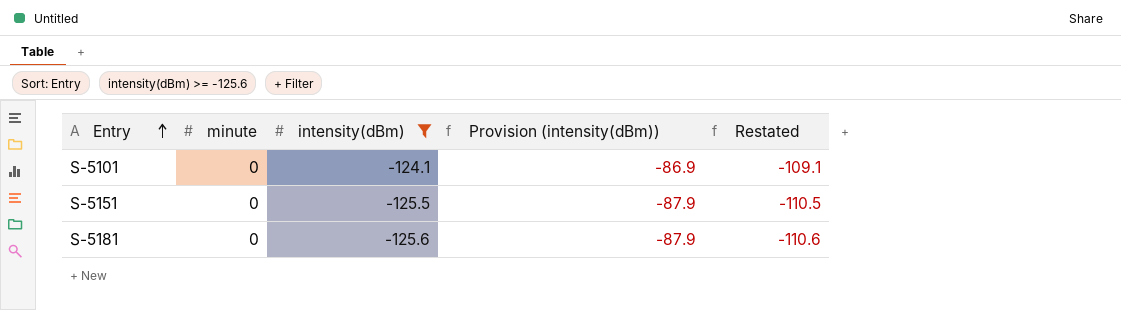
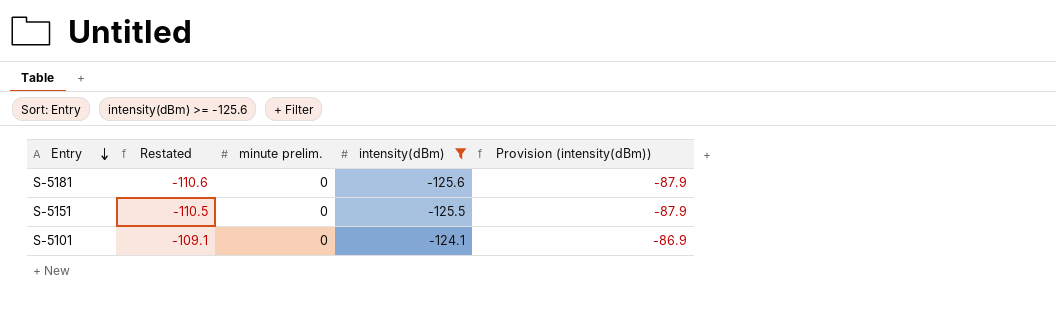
row order: Entry ascending -> Entry descending
column Restated | position: 5 -> 2
column name: minute -> minute prelim.

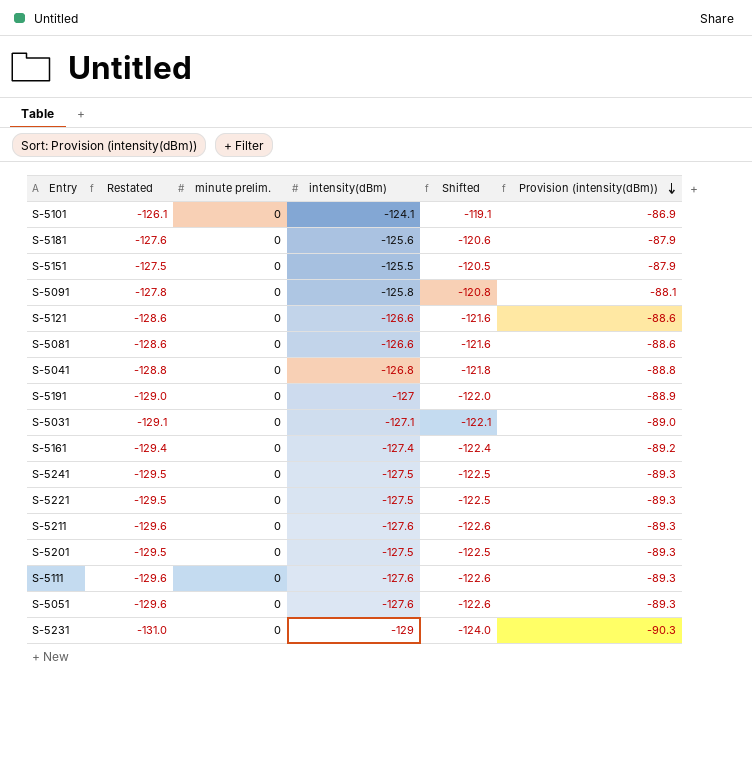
filter: intensity(dBm) >= -125.6 -> none
row order: Entry descending -> Provision (intensity(dBm)) descending
column Restated | formula: [intensity(dBm)] + 15 -> [intensity(dBm)] - 2
column Shifted | formula: none -> [intensity(dBm)] + 5

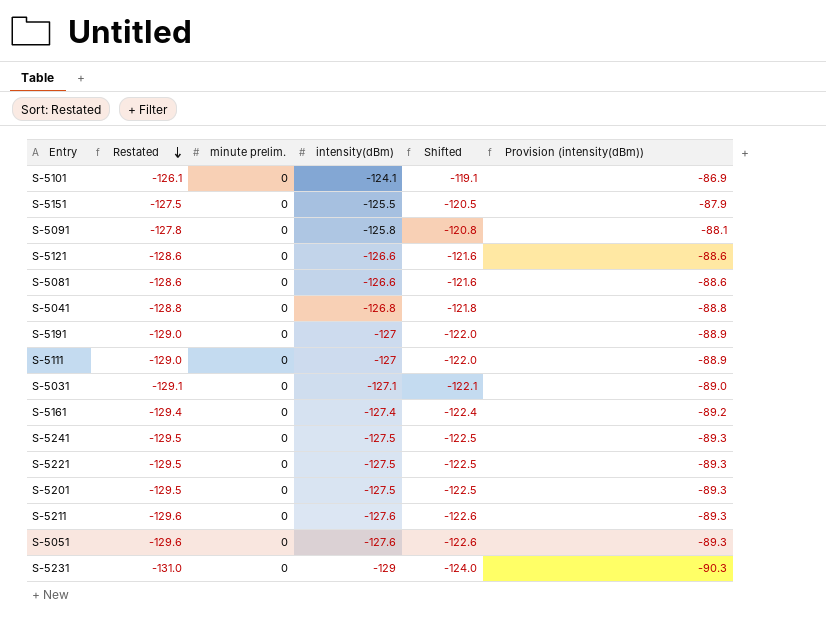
row order: Provision (intensity(dBm)) descending -> Restated descending
row S-5181: -127.6 | 0 | -125.6 | -120.6 | -87.9 -> none
S-5111 | Restated: -129.6 -> -129.0
S-5111 | intensity(dBm): -127.6 -> -127
S-5111 | Shifted: -122.6 -> -122.0
S-5111 | Provision (intensity(dBm)): -89.3 -> -88.9

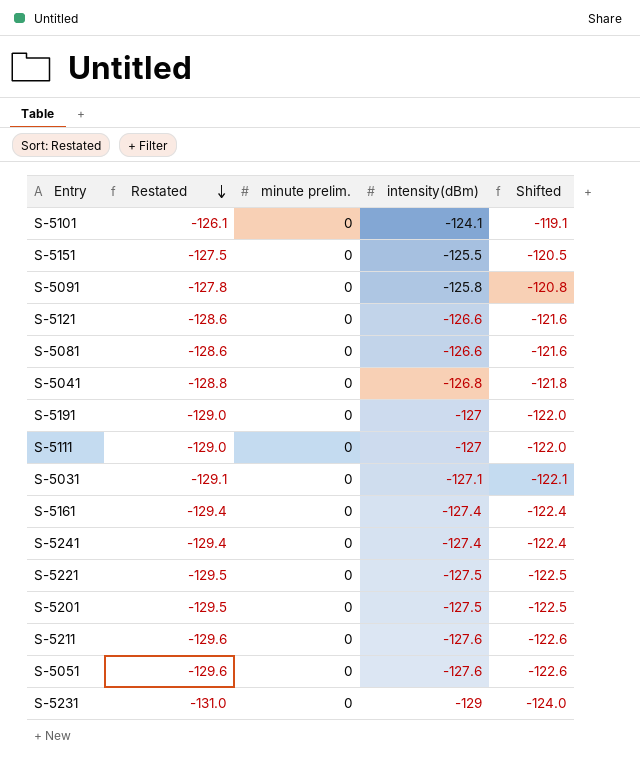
column Provision (intensity(dBm)) | formula: [intensity(dBm)] * 0.7 -> none
S-5241 | Restated: -129.5 -> -129.4
S-5241 | intensity(dBm): -127.5 -> -127.4
S-5241 | Shifted: -122.5 -> -122.4

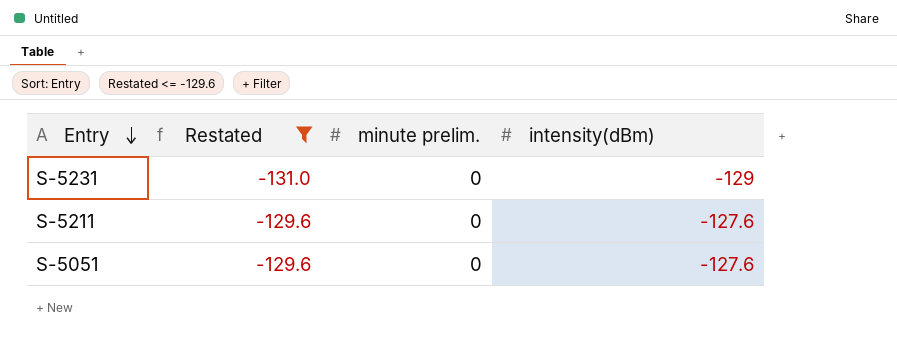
filter: none -> Restated <= -129.6
row order: Restated descending -> Entry descending
column Shifted | formula: [intensity(dBm)] + 5 -> none

